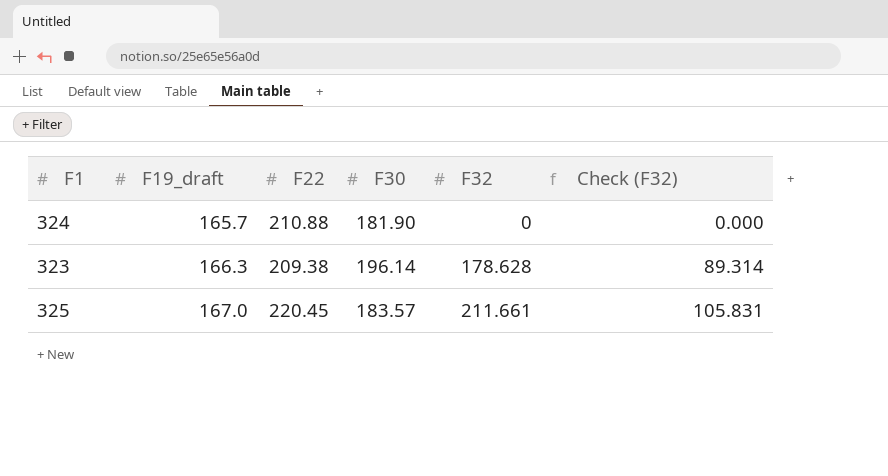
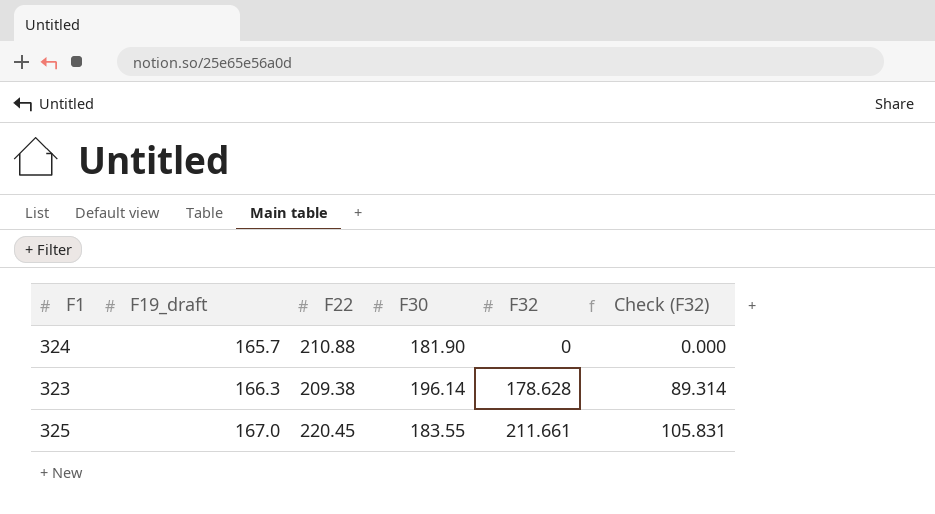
325 | F30: 183.57 -> 183.55

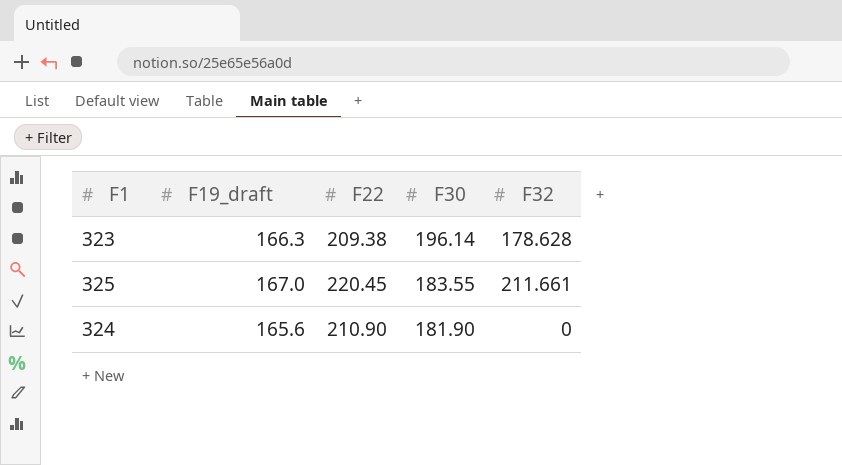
row order: F19_draft ascending -> F30 descending
column Check (F32) | formula: [F32] * 0.5 -> none
324 | F19_draft: 165.7 -> 165.6
324 | F22: 210.88 -> 210.90

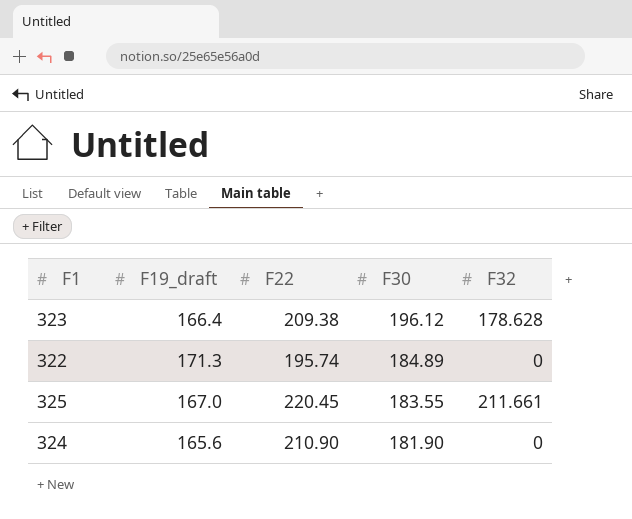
323 | F19_draft: 166.3 -> 166.4
323 | F30: 196.14 -> 196.12
row 322: none -> 171.3 | 195.74 | 184.89 | 0

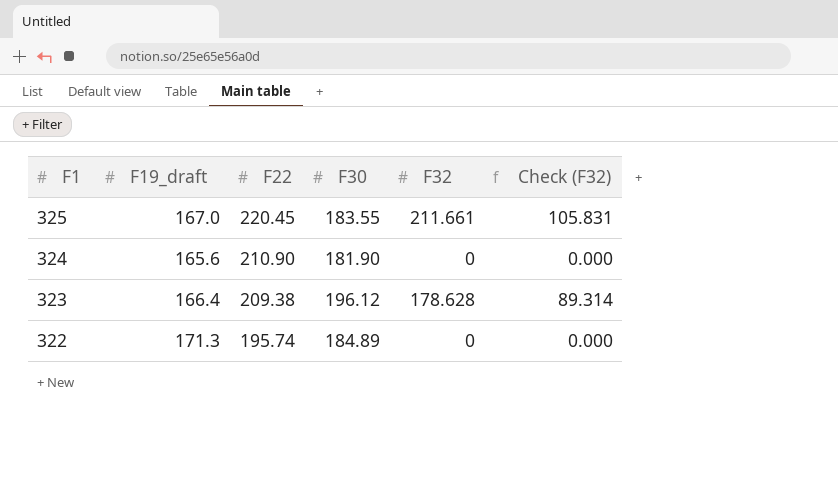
row order: F30 descending -> F1 descending
column Check (F32) | formula: none -> [F32] * 0.5

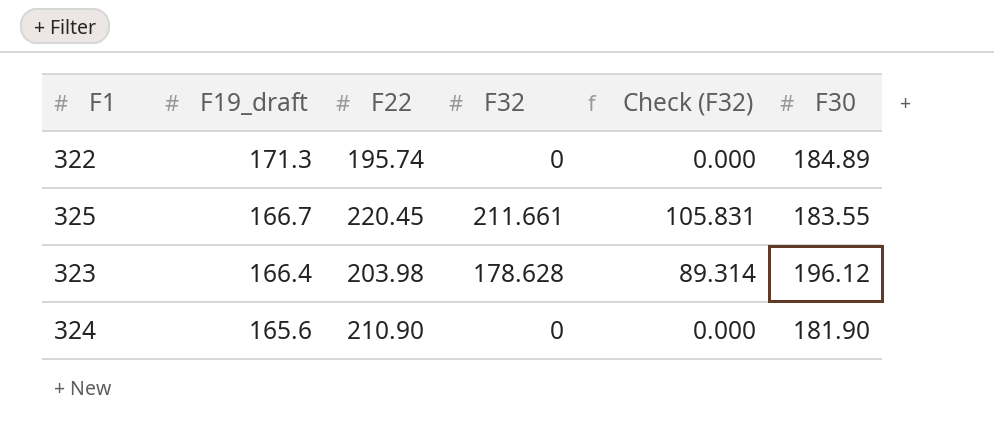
row order: F1 descending -> F19_draft descending
column F30 | position: 4 -> 6
325 | F19_draft: 167.0 -> 166.7
323 | F22: 209.38 -> 203.98

